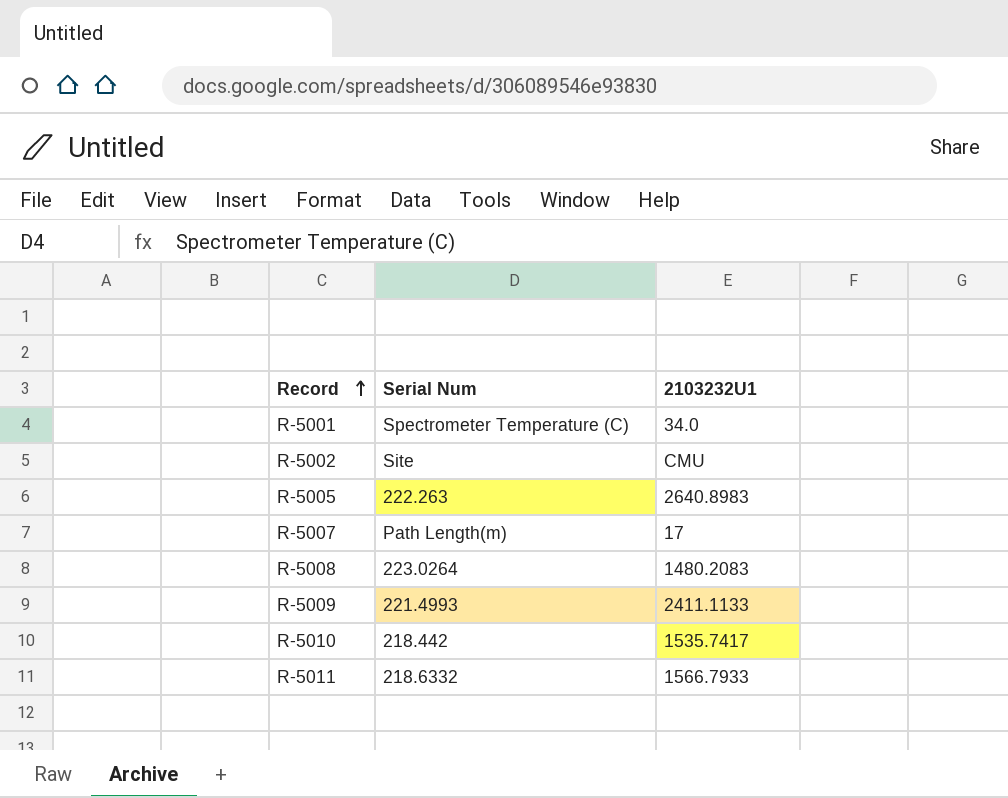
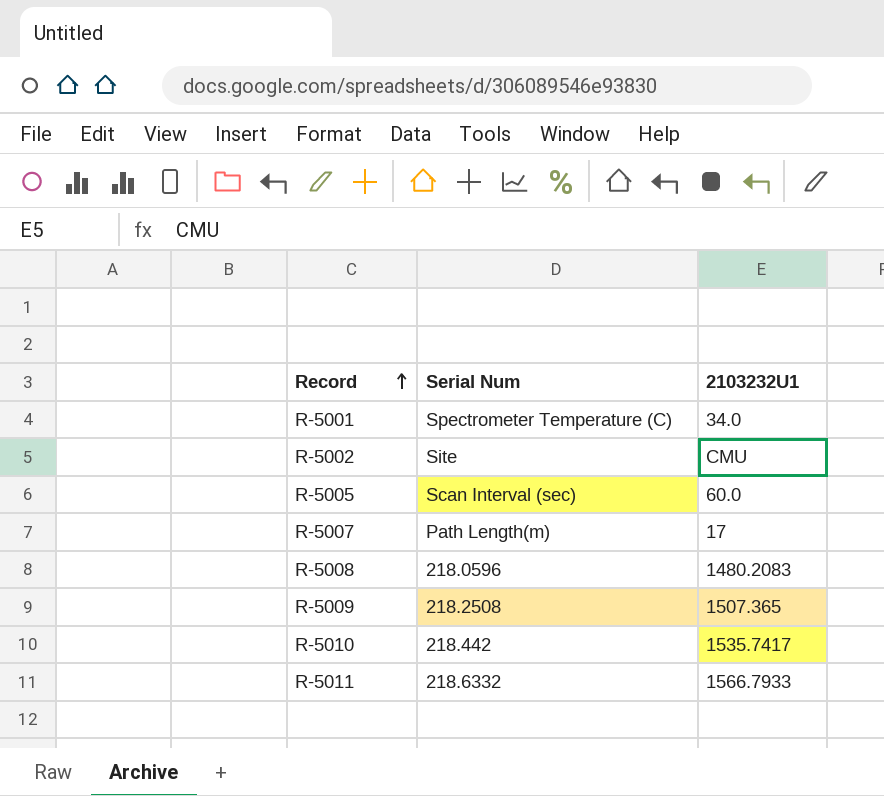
R-5005 | Serial Num: 222.263 -> Scan Interval (sec)
R-5005 | 2103232U1: 2640.8983 -> 60.0
R-5008 | Serial Num: 223.0264 -> 218.0596
R-5009 | Serial Num: 221.4993 -> 218.2508
R-5009 | 2103232U1: 2411.1133 -> 1507.365

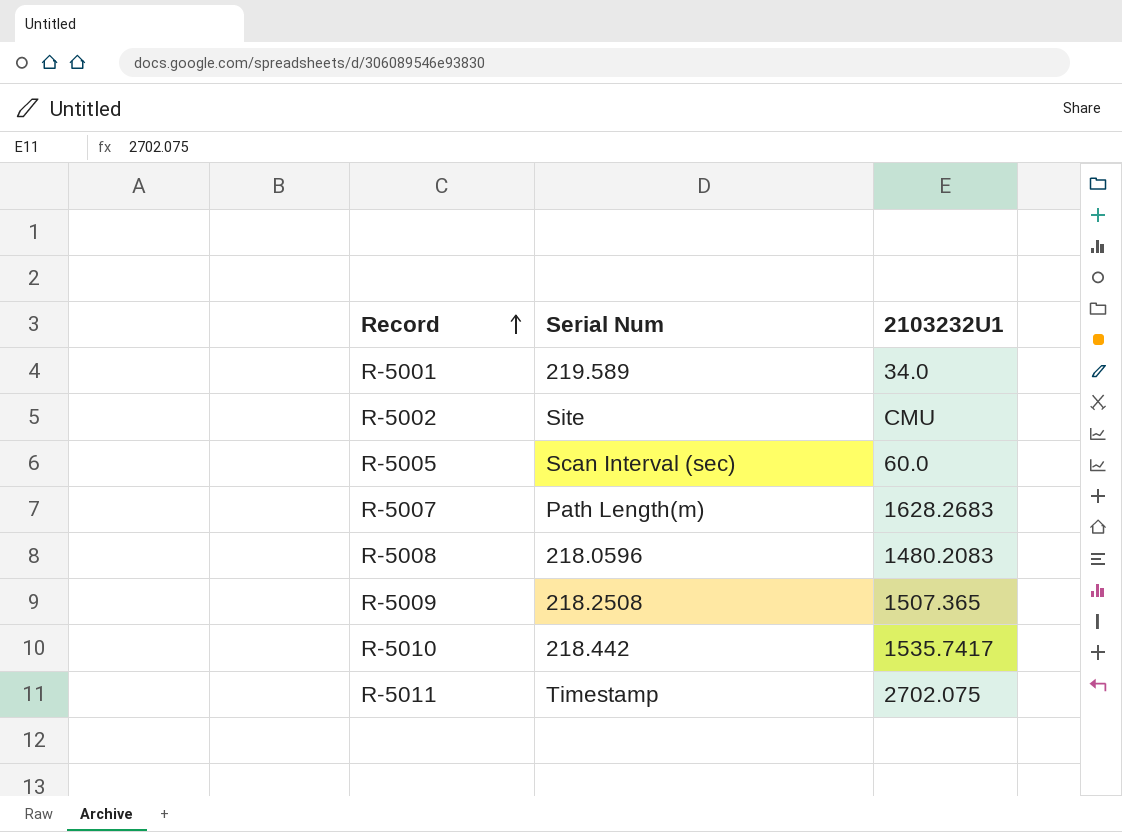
R-5001 | Serial Num: Spectrometer Temperature (C) -> 219.589
R-5007 | 2103232U1: 17 -> 1628.2683
R-5011 | Serial Num: 218.6332 -> Timestamp
R-5011 | 2103232U1: 1566.7933 -> 2702.075

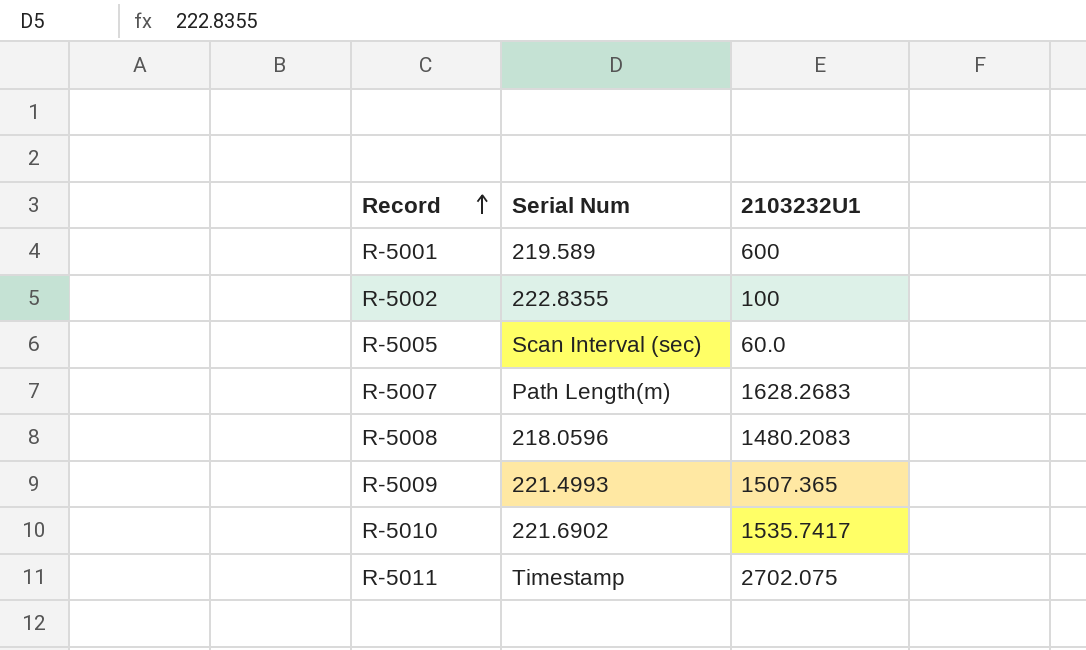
R-5001 | 2103232U1: 34.0 -> 600
R-5002 | Serial Num: Site -> 222.8355
R-5002 | 2103232U1: CMU -> 100
R-5009 | Serial Num: 218.2508 -> 221.4993
R-5010 | Serial Num: 218.442 -> 221.6902

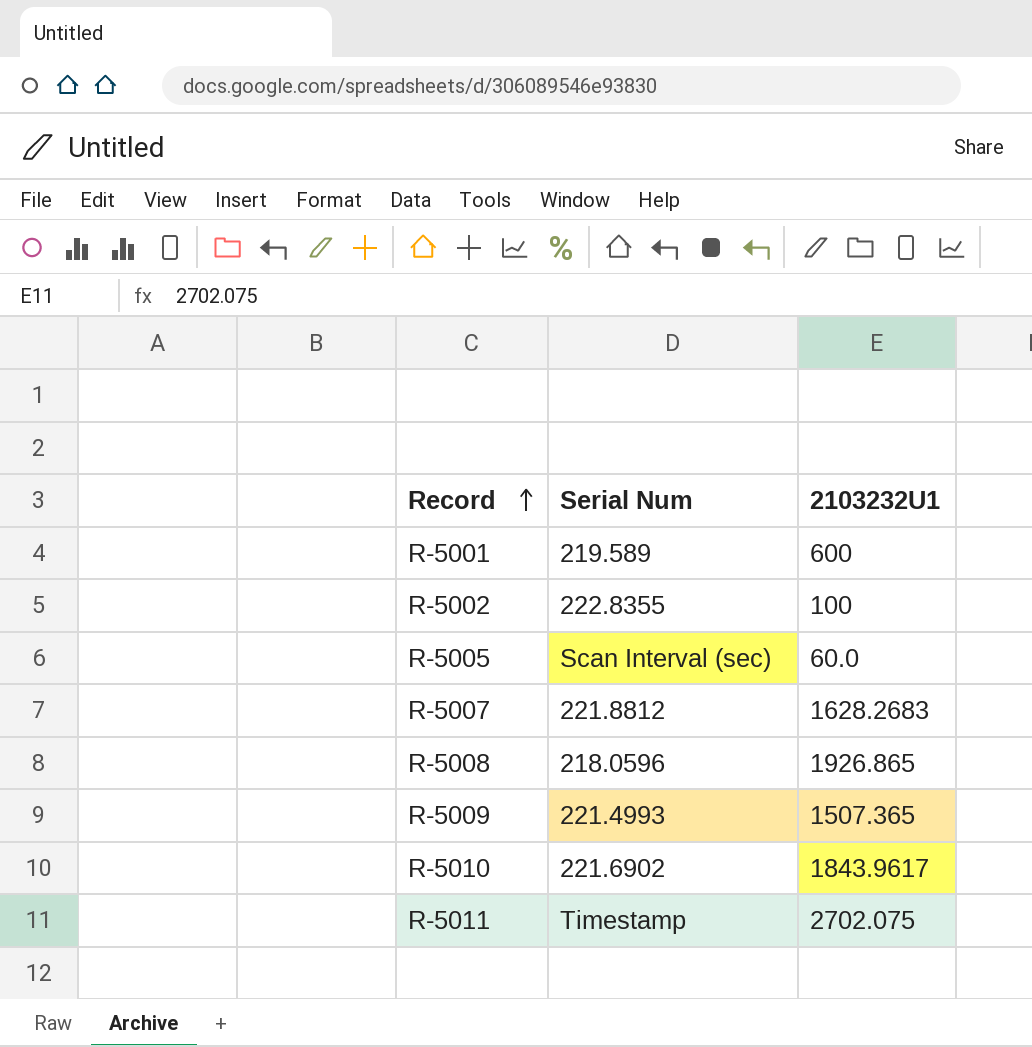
R-5007 | Serial Num: Path Length(m) -> 221.8812
R-5008 | 2103232U1: 1480.2083 -> 1926.865
R-5010 | 2103232U1: 1535.7417 -> 1843.9617

